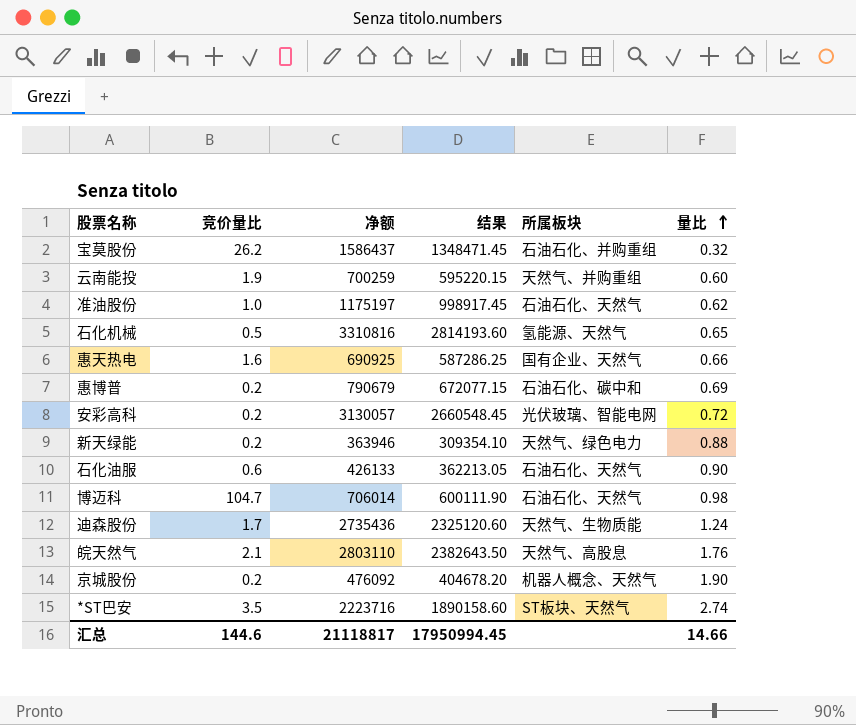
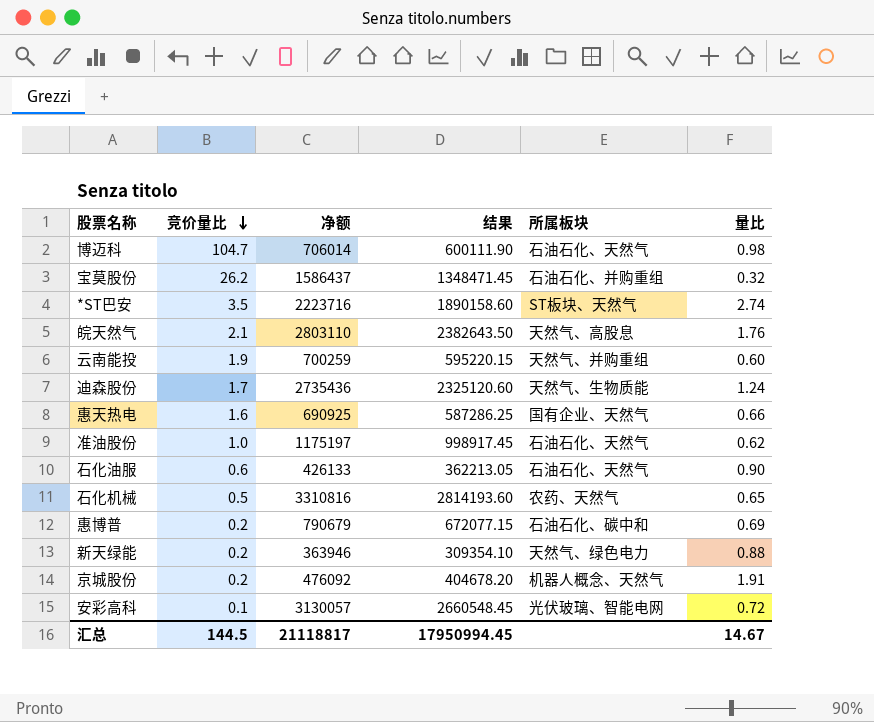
row order: 量比 ascending -> 竞价量比 descending
石化机械 | 所属板块: 氢能源、天然气 -> 农药、天然气
京城股份 | 量比: 1.90 -> 1.91
安彩高科 | 竞价量比: 0.2 -> 0.1
汇总 | 竞价量比: 144.6 -> 144.5
汇总 | 量比: 14.66 -> 14.67

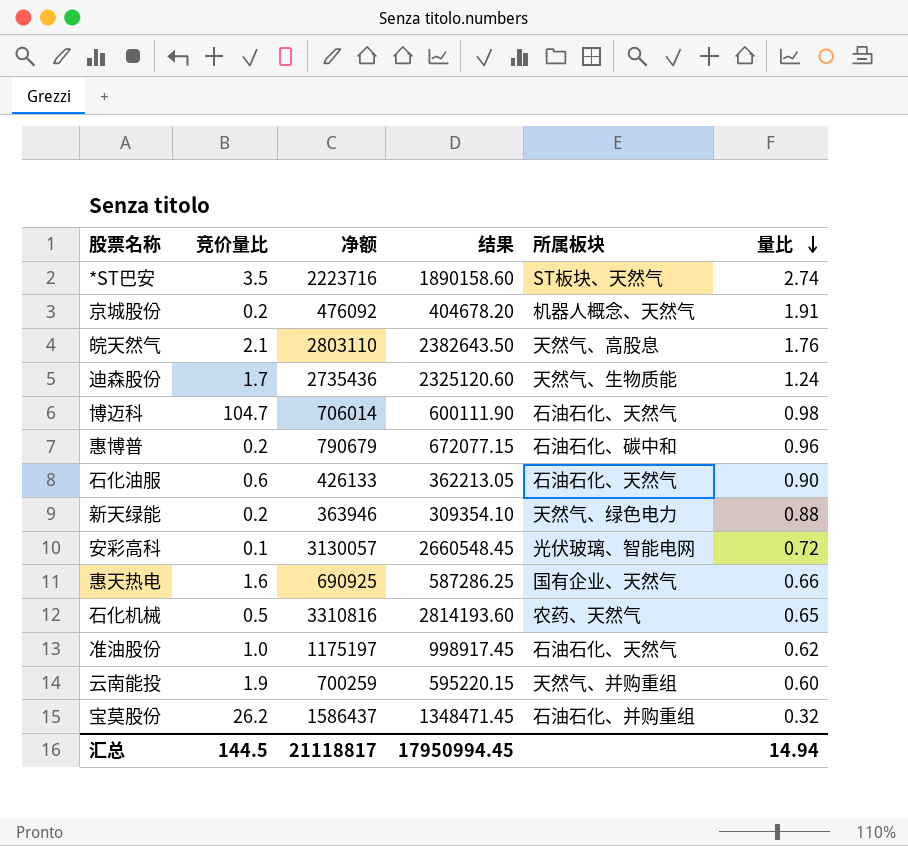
row order: 竞价量比 descending -> 量比 descending
惠博普 | 量比: 0.69 -> 0.96
汇总 | 量比: 14.67 -> 14.94

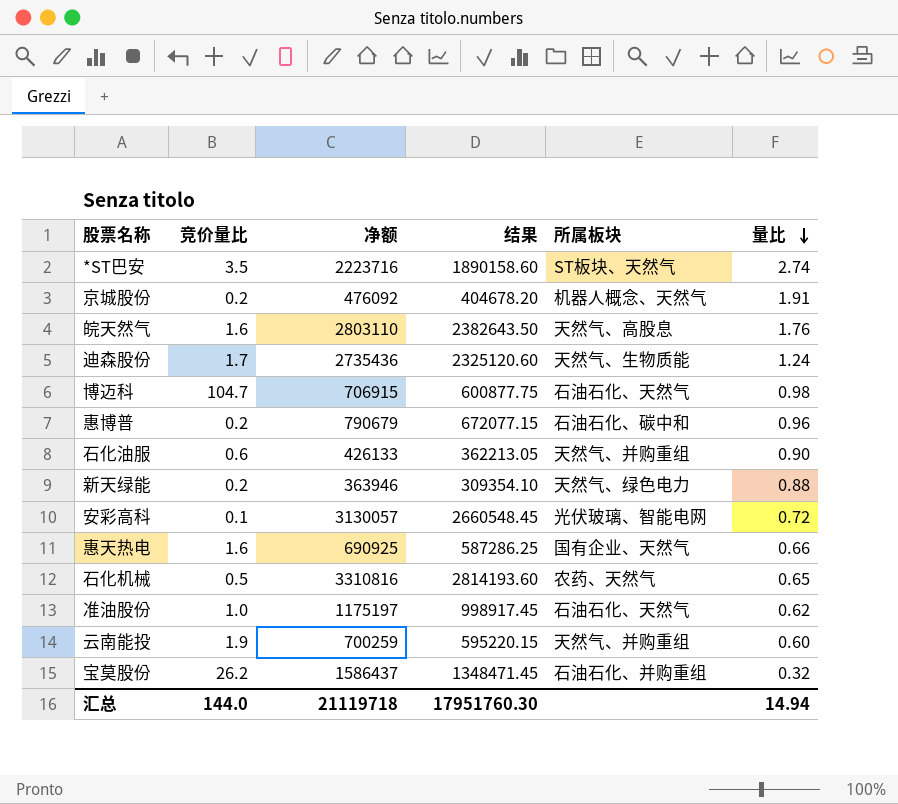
皖天然气 | 竞价量比: 2.1 -> 1.6
博迈科 | 净额: 706014 -> 706915
博迈科 | 结果: 600111.90 -> 600877.75
石化油服 | 所属板块: 石油石化、天然气 -> 天然气、并购重组
汇总 | 竞价量比: 144.5 -> 144.0
汇总 | 净额: 21118817 -> 21119718
汇总 | 结果: 17950994.45 -> 17951760.30

